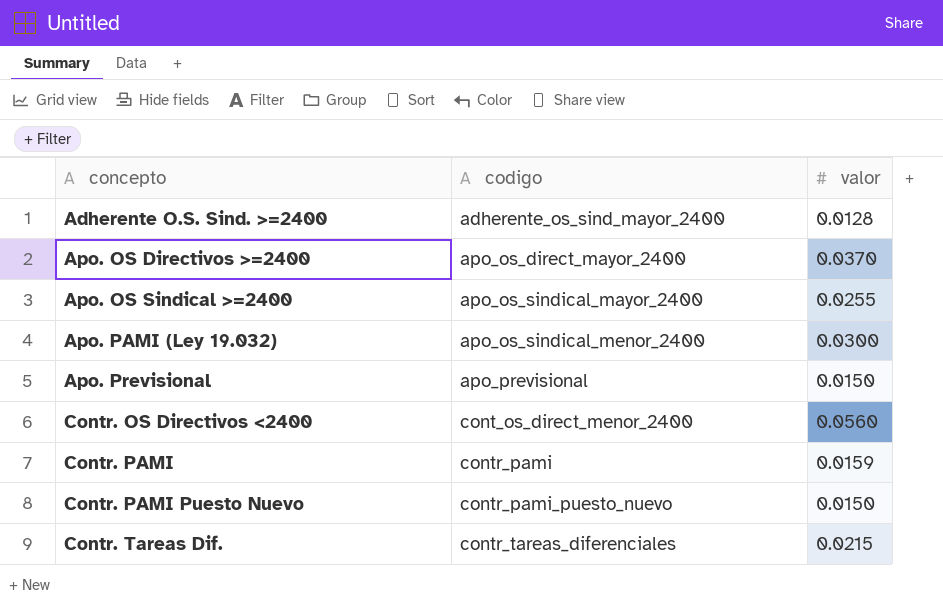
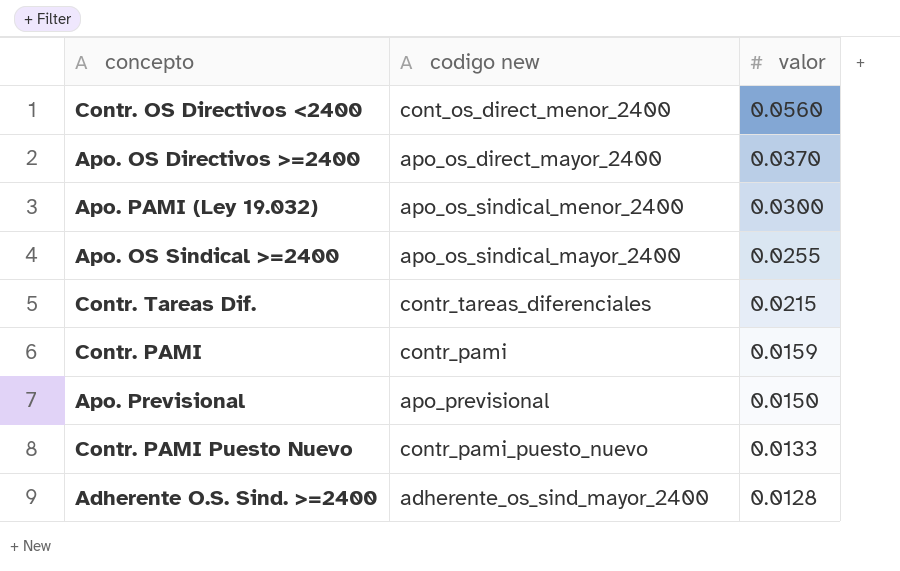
row order: concepto ascending -> valor descending
column name: codigo -> codigo new
Contr. PAMI Puesto Nuevo | valor: 0.0150 -> 0.0133

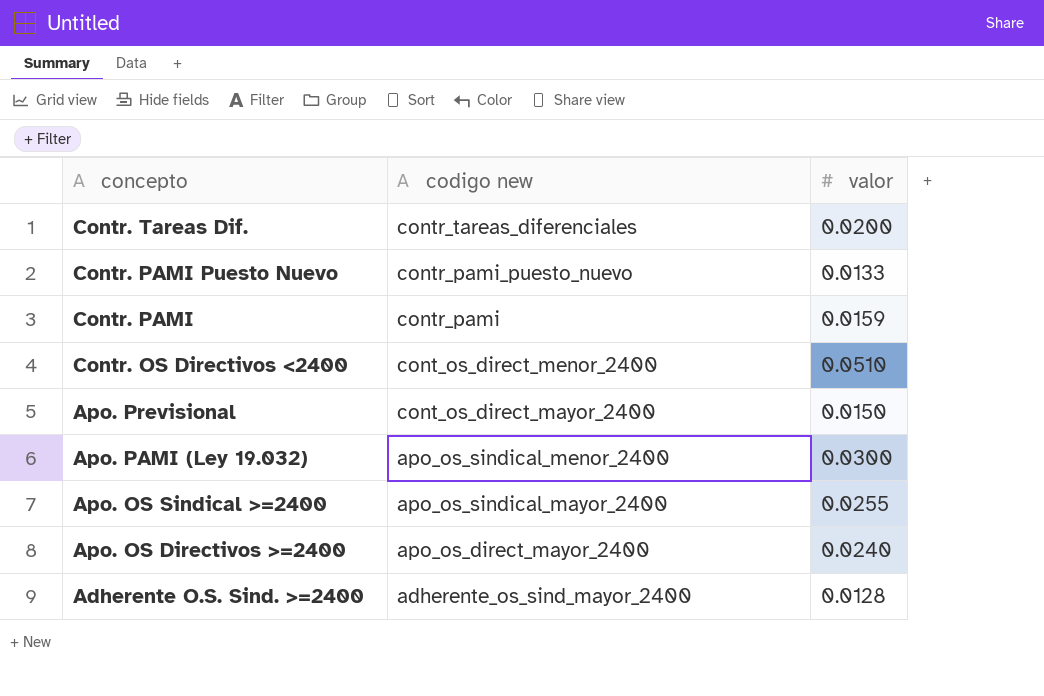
row order: valor descending -> concepto descending
Contr. Tareas Dif. | valor: 0.0215 -> 0.0200
Contr. OS Directivos <2400 | valor: 0.0560 -> 0.0510
Apo. Previsional | codigo new: apo_previsional -> cont_os_direct_mayor_2400
Apo. OS Directivos >=2400 | valor: 0.0370 -> 0.0240

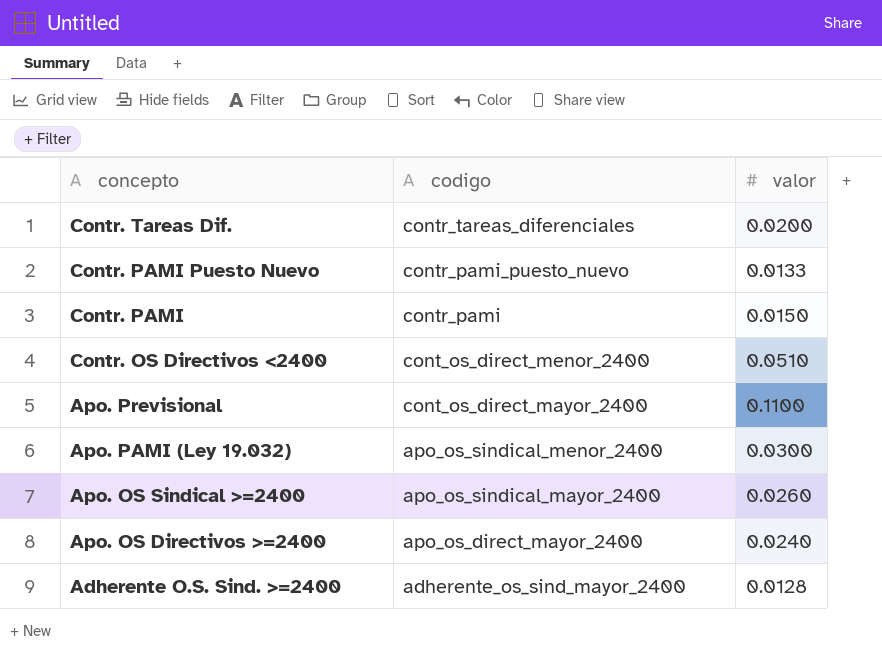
column name: codigo new -> codigo
Contr. PAMI | valor: 0.0159 -> 0.0150
Apo. Previsional | valor: 0.0150 -> 0.1100
Apo. OS Sindical >=2400 | valor: 0.0255 -> 0.0260

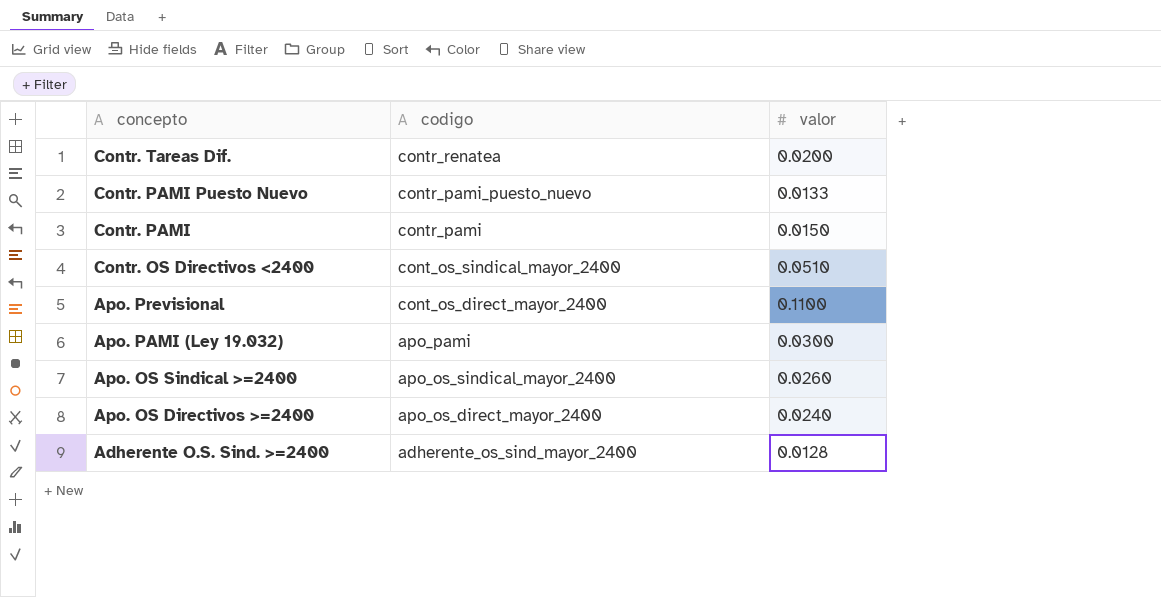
Contr. Tareas Dif. | codigo: contr_tareas_diferenciales -> contr_renatea
Contr. OS Directivos <2400 | codigo: cont_os_direct_menor_2400 -> cont_os_sindical_mayor_2400
Apo. PAMI (Ley 19.032) | codigo: apo_os_sindical_menor_2400 -> apo_pami

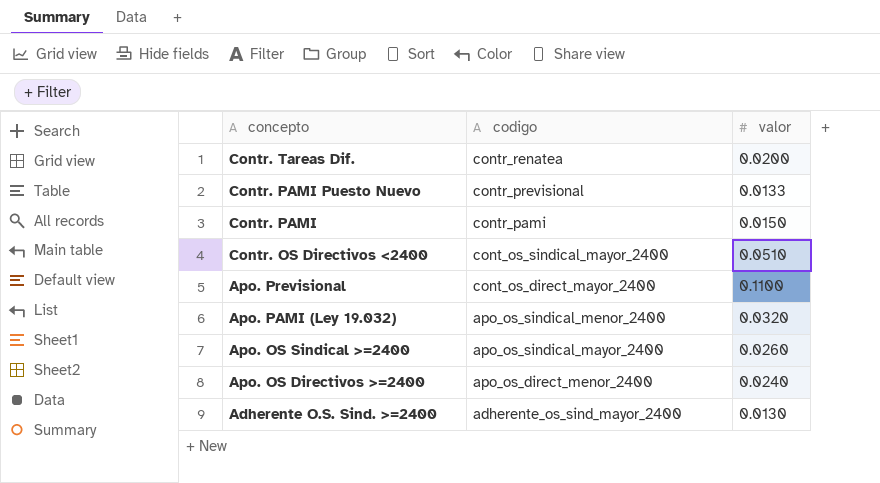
Contr. PAMI Puesto Nuevo | codigo: contr_pami_puesto_nuevo -> contr_previsional
Apo. PAMI (Ley 19.032) | codigo: apo_pami -> apo_os_sindical_menor_2400
Apo. PAMI (Ley 19.032) | valor: 0.0300 -> 0.0320
Apo. OS Directivos >=2400 | codigo: apo_os_direct_mayor_2400 -> apo_os_direct_menor_2400
Adherente O.S. Sind. >=2400 | valor: 0.0128 -> 0.0130

